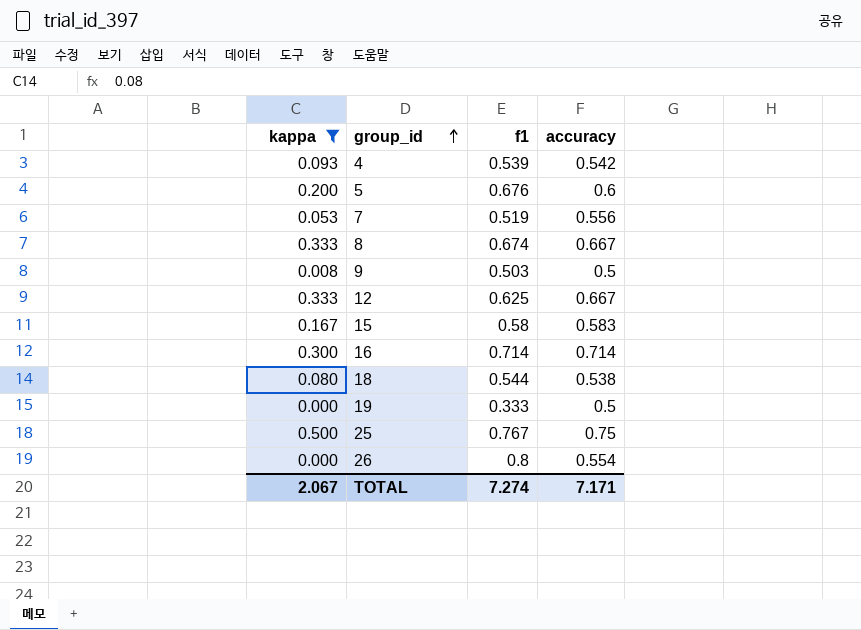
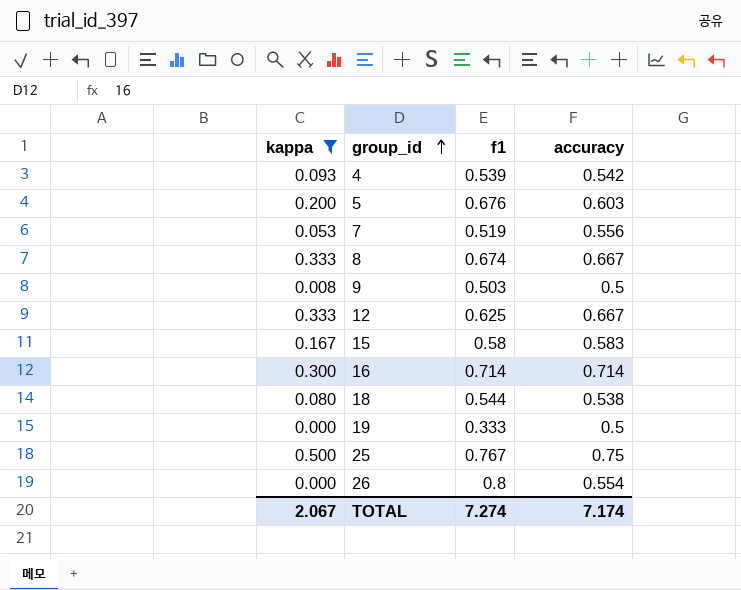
5 | accuracy: 0.6 -> 0.603
TOTAL | accuracy: 7.171 -> 7.174

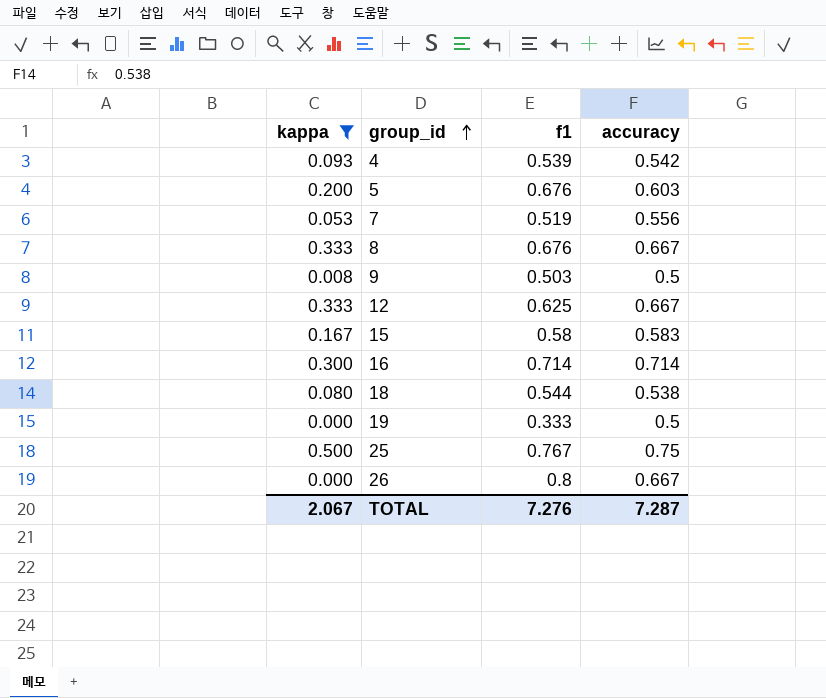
8 | f1: 0.674 -> 0.676
26 | accuracy: 0.554 -> 0.667
TOTAL | f1: 7.274 -> 7.276
TOTAL | accuracy: 7.174 -> 7.287

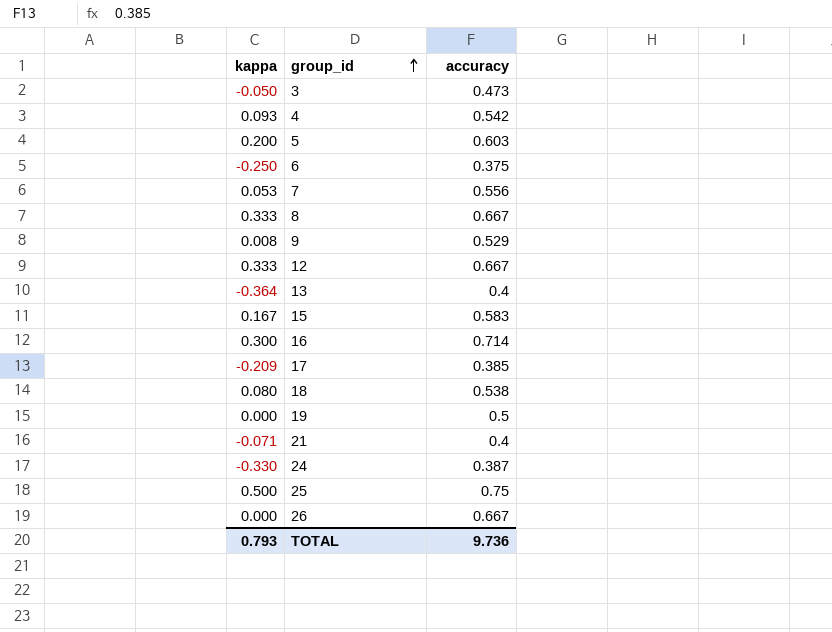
filter: kappa >= 0.000 -> none
column f1 | position: 3 -> none
9 | accuracy: 0.5 -> 0.529
TOTAL | kappa: 2.067 -> 0.793
TOTAL | accuracy: 7.287 -> 9.736

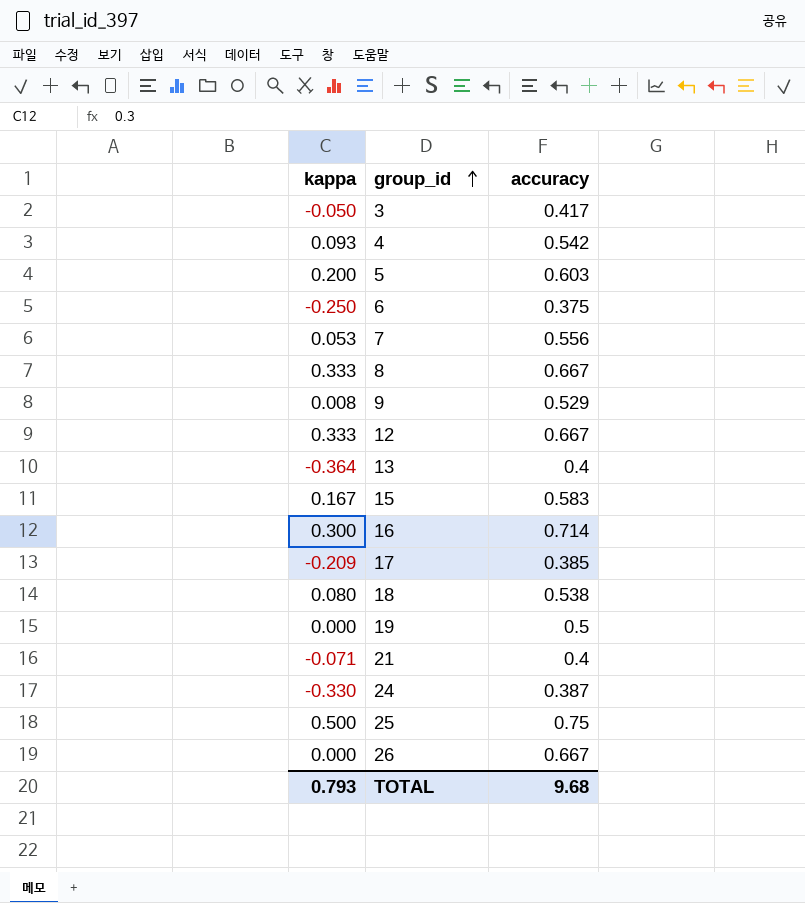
3 | accuracy: 0.473 -> 0.417
TOTAL | accuracy: 9.736 -> 9.68

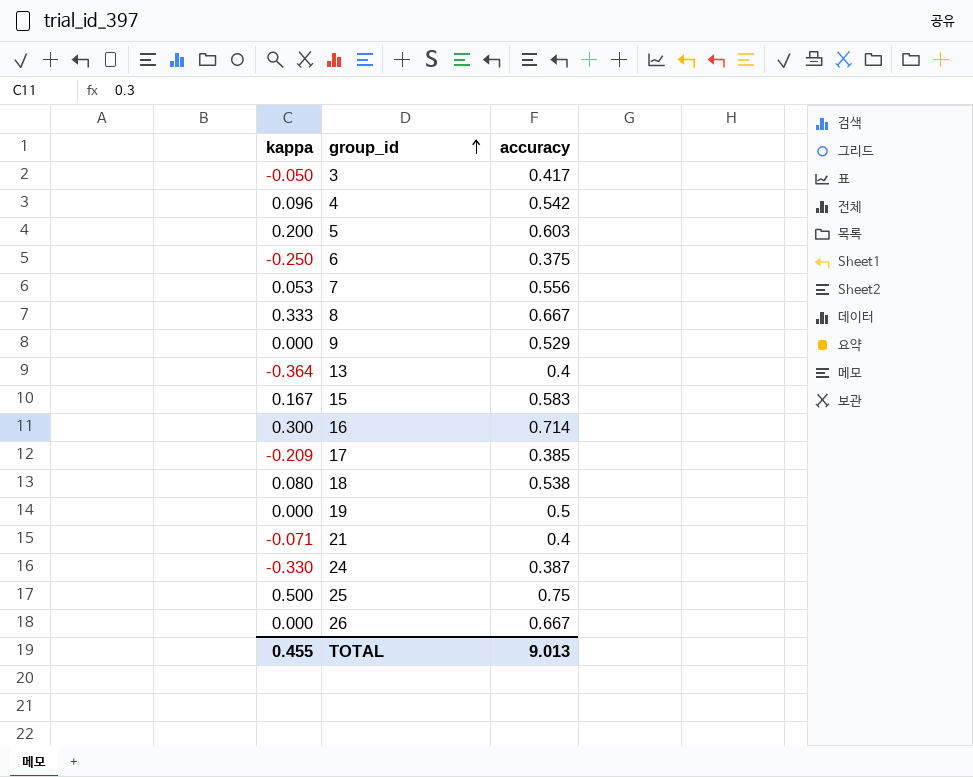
row 12: 0.333 | 0.667 -> none
4 | kappa: 0.093 -> 0.096
9 | kappa: 0.008 -> 0.000
TOTAL | kappa: 0.793 -> 0.455
TOTAL | accuracy: 9.68 -> 9.013

